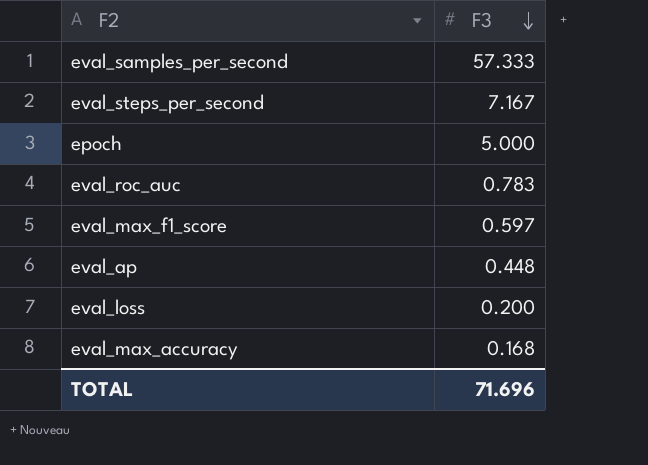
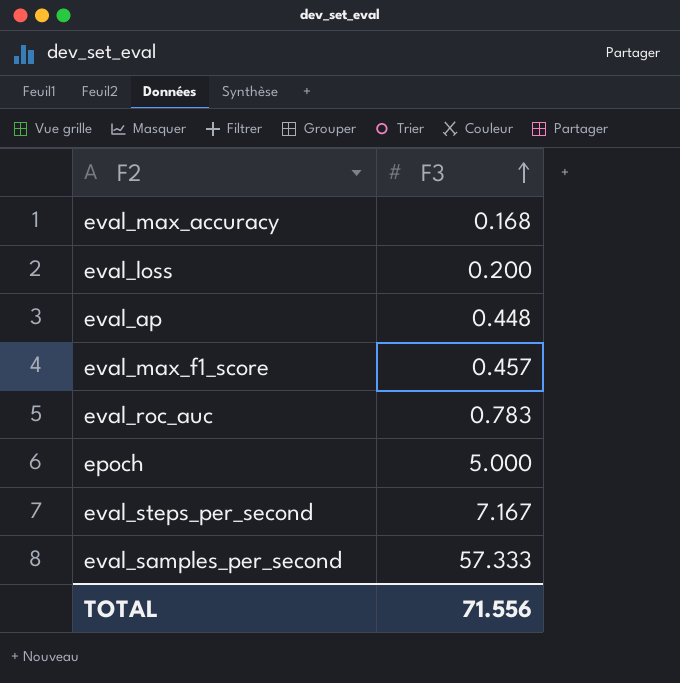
row order: F3 descending -> F3 ascending
eval_max_f1_score | F3: 0.597 -> 0.457
TOTAL | F3: 71.696 -> 71.556

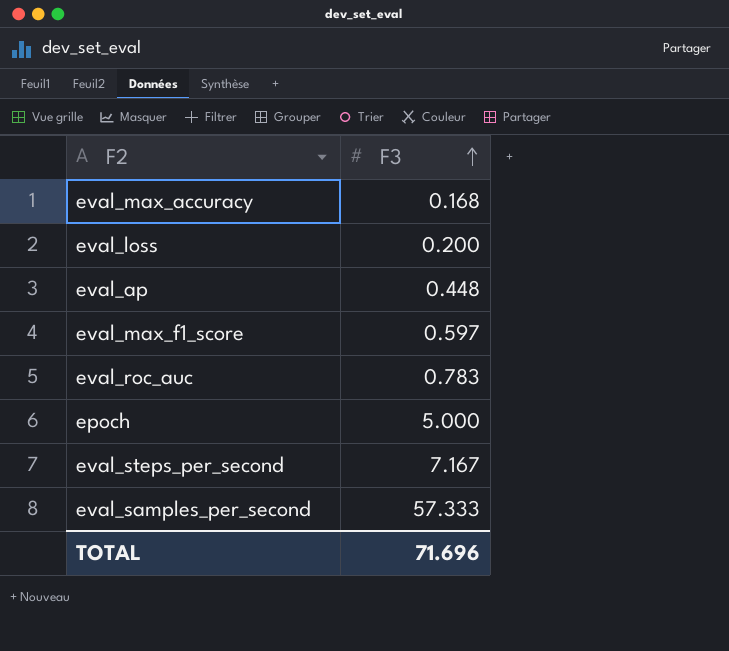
eval_max_f1_score | F3: 0.457 -> 0.597
TOTAL | F3: 71.556 -> 71.696

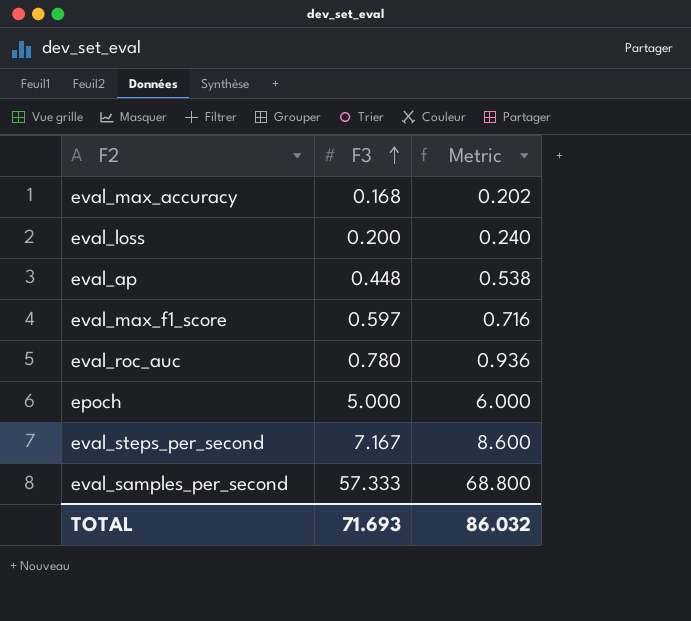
column Metric | formula: none -> [F3] * 1.2
eval_roc_auc | F3: 0.783 -> 0.780
TOTAL | F3: 71.696 -> 71.693

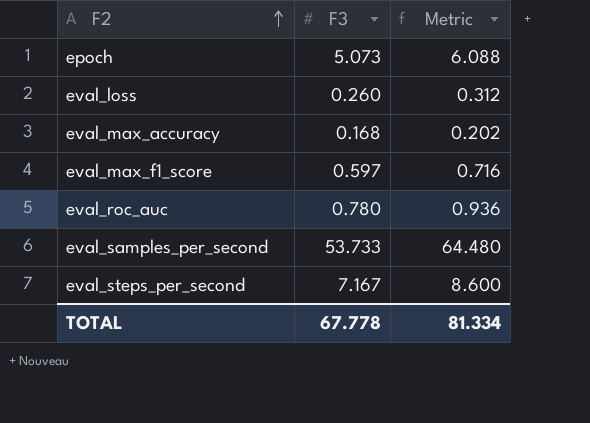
row order: F3 ascending -> F2 ascending
row eval_ap: 0.448 | 0.538 -> none
epoch | F3: 5.000 -> 5.073
epoch | Metric: 6.000 -> 6.088
eval_loss | F3: 0.200 -> 0.260
eval_loss | Metric: 0.240 -> 0.312
eval_samples_per_second | F3: 57.333 -> 53.733
eval_samples_per_second | Metric: 68.800 -> 64.480
TOTAL | F3: 71.693 -> 67.778
TOTAL | Metric: 86.032 -> 81.334

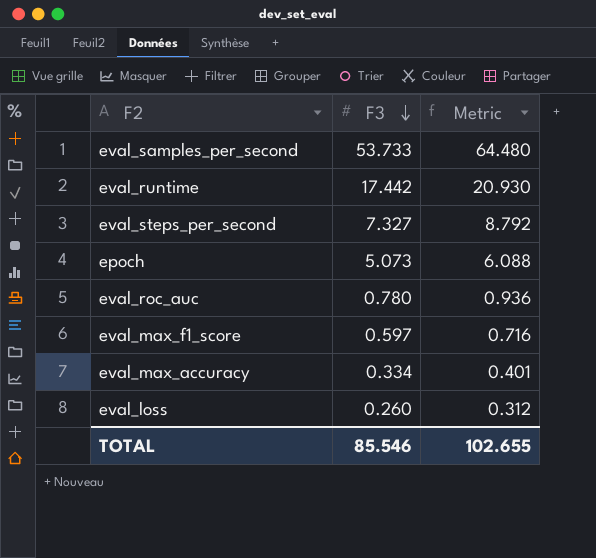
row order: F2 ascending -> F3 descending
row eval_runtime: none -> 17.442 | 20.930
eval_steps_per_second | F3: 7.167 -> 7.327
eval_steps_per_second | Metric: 8.600 -> 8.792
eval_max_accuracy | F3: 0.168 -> 0.334
eval_max_accuracy | Metric: 0.202 -> 0.401
TOTAL | F3: 67.778 -> 85.546
TOTAL | Metric: 81.334 -> 102.655

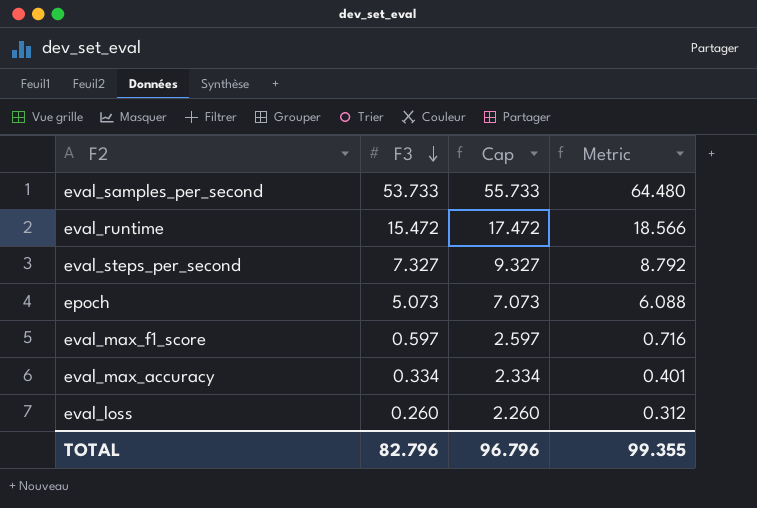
column Cap | formula: none -> [F3] + 2
row eval_roc_auc: 0.780 | 0.936 -> none
eval_runtime | F3: 17.442 -> 15.472
eval_runtime | Metric: 20.930 -> 18.566
TOTAL | F3: 85.546 -> 82.796
TOTAL | Metric: 102.655 -> 99.355

